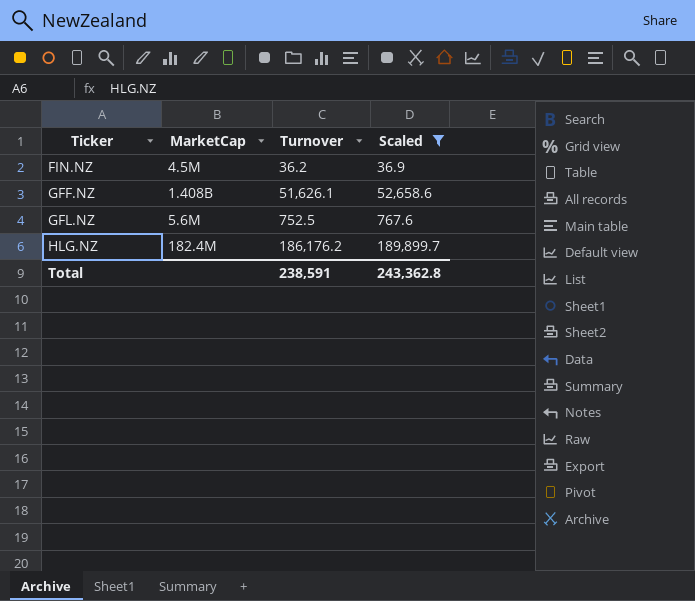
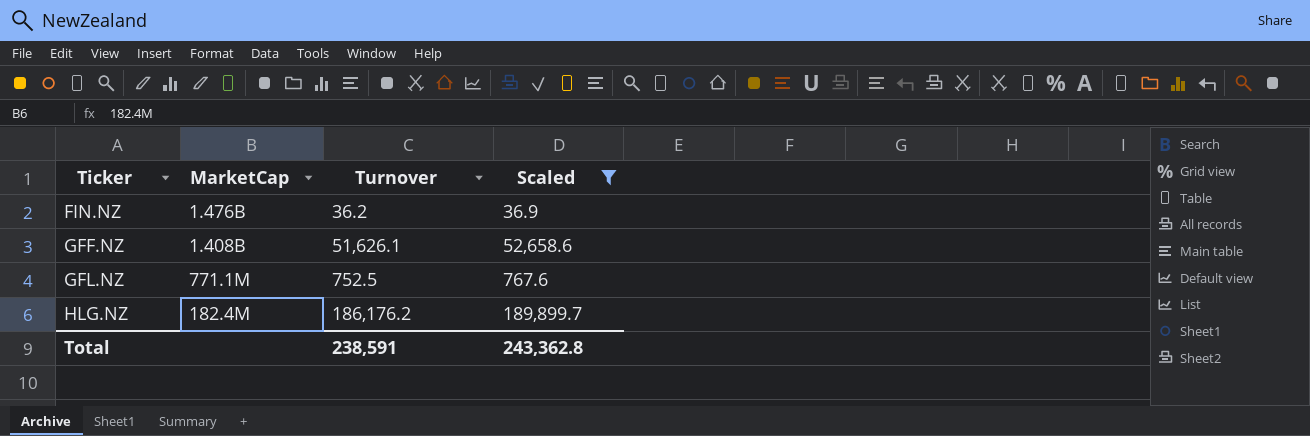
FIN.NZ | MarketCap: 4.5M -> 1.476B
GFL.NZ | MarketCap: 5.6M -> 771.1M

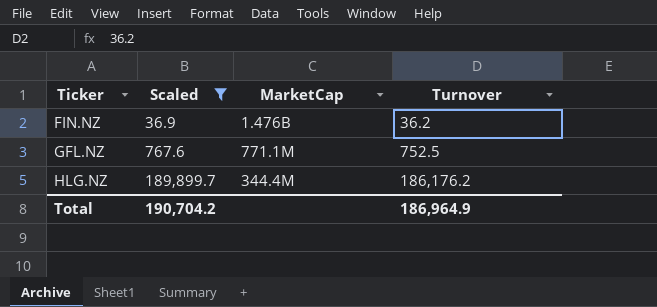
column Scaled | position: 4 -> 2
row GFF.NZ: 1.408B | 51,626.1 | 52,658.6 -> none
HLG.NZ | MarketCap: 182.4M -> 344.4M
Total | Scaled: 243,362.8 -> 190,704.2
Total | Turnover: 238,591 -> 186,964.9

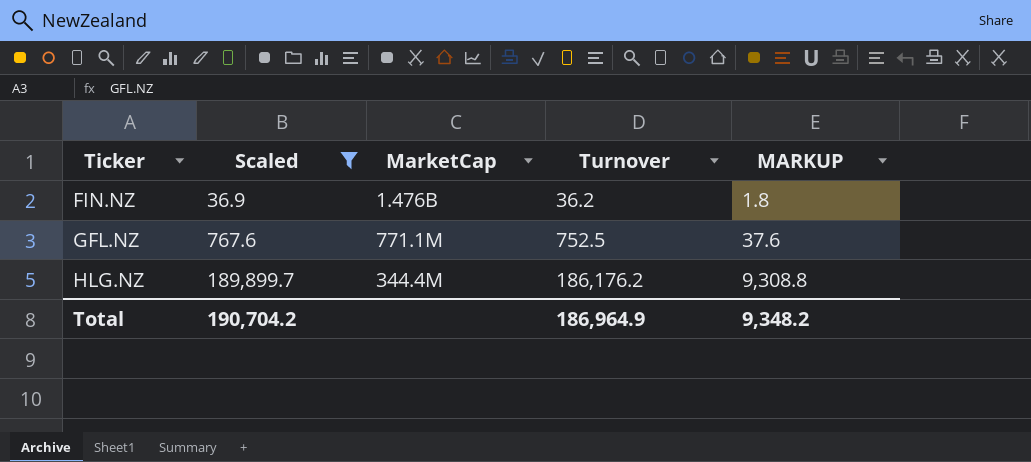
column MARKUP | formula: none -> [Turnover] * 0.05

